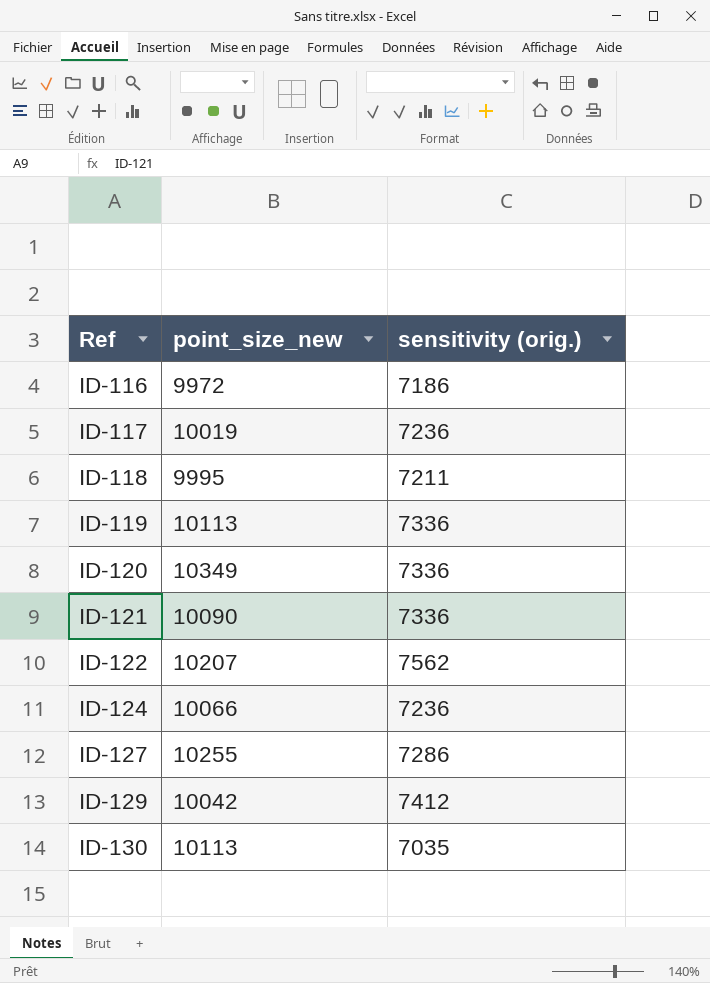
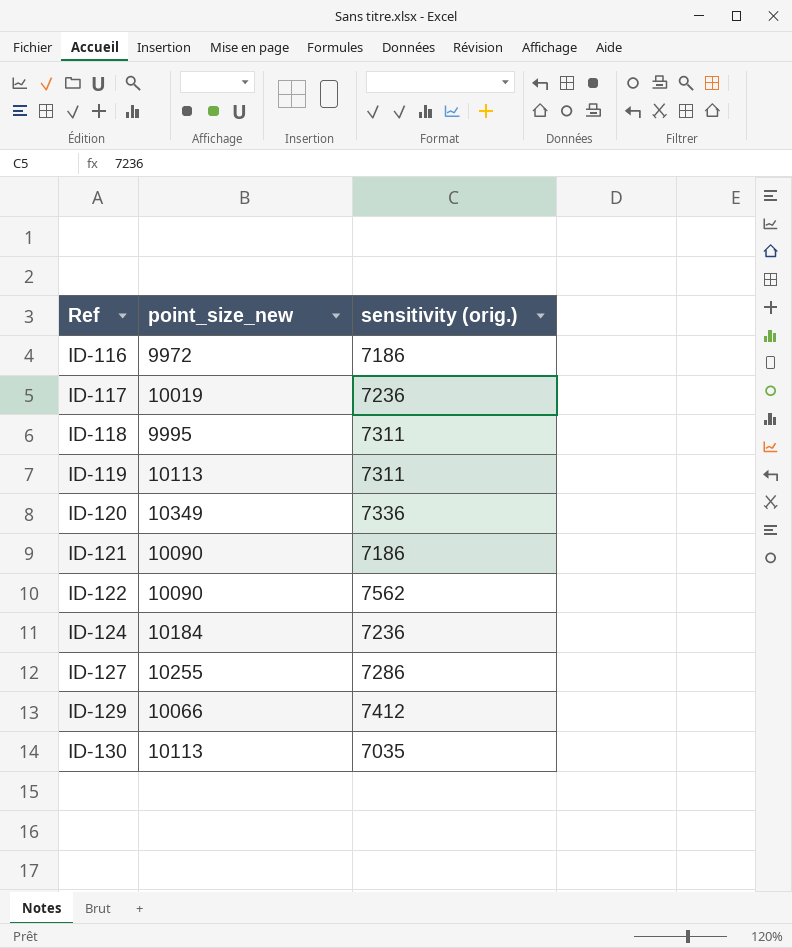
ID-118 | sensitivity (orig.): 7211 -> 7311
ID-119 | sensitivity (orig.): 7336 -> 7311
ID-121 | sensitivity (orig.): 7336 -> 7186
ID-122 | point_size_new: 10207 -> 10090
ID-124 | point_size_new: 10066 -> 10184
ID-129 | point_size_new: 10042 -> 10066

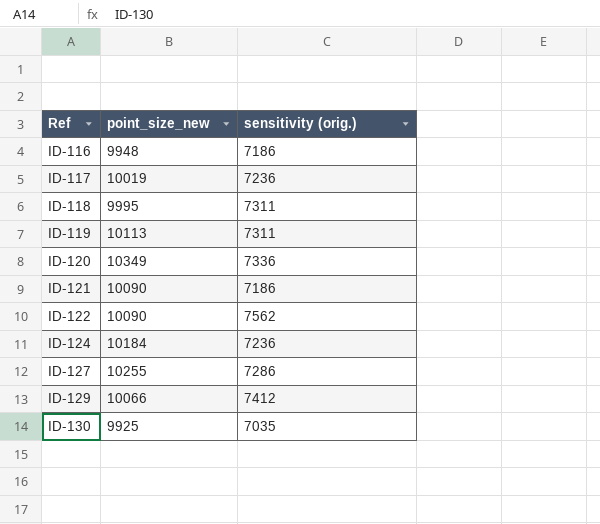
ID-116 | point_size_new: 9972 -> 9948
ID-130 | point_size_new: 10113 -> 9925

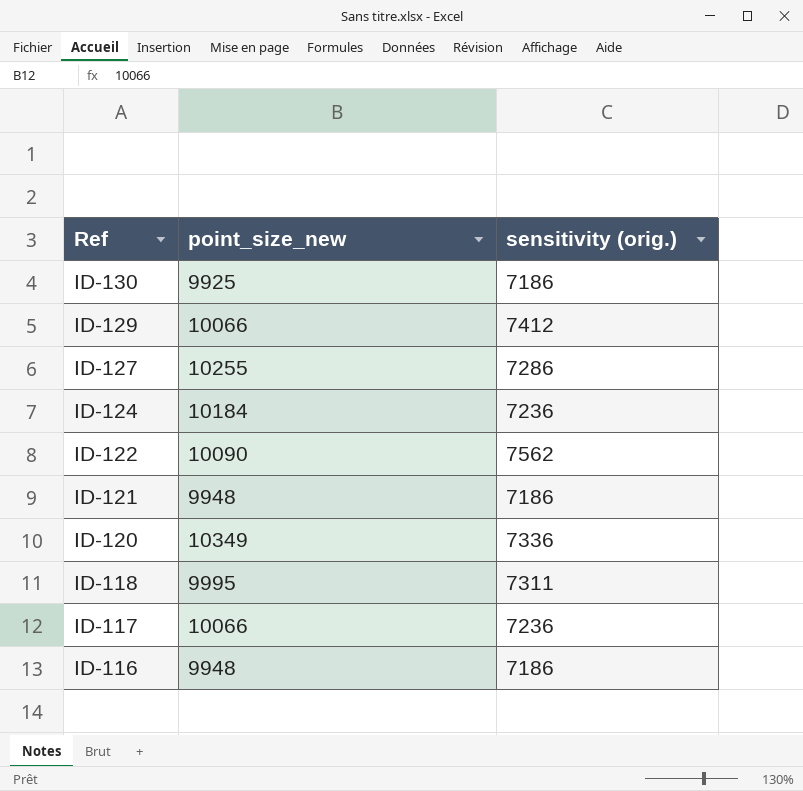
row order: Ref ascending -> Ref descending
row ID-119: 10113 | 7311 -> none
ID-130 | sensitivity (orig.): 7035 -> 7186
ID-121 | point_size_new: 10090 -> 9948
ID-117 | point_size_new: 10019 -> 10066

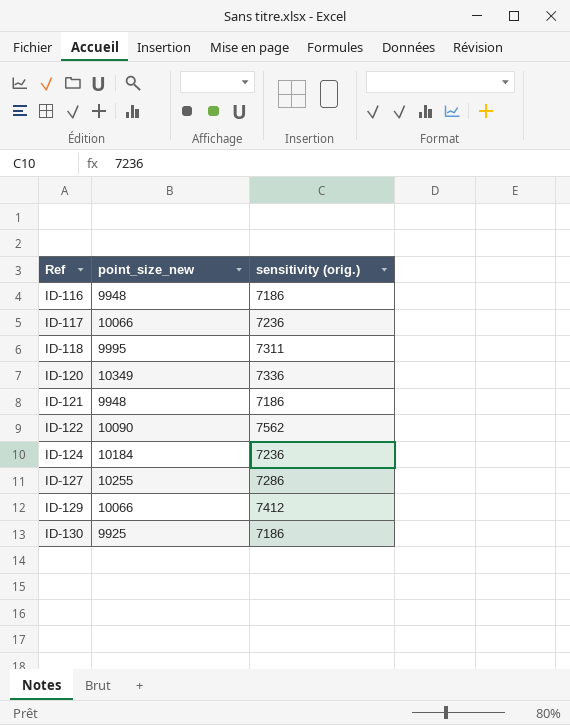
row order: Ref descending -> Ref ascending

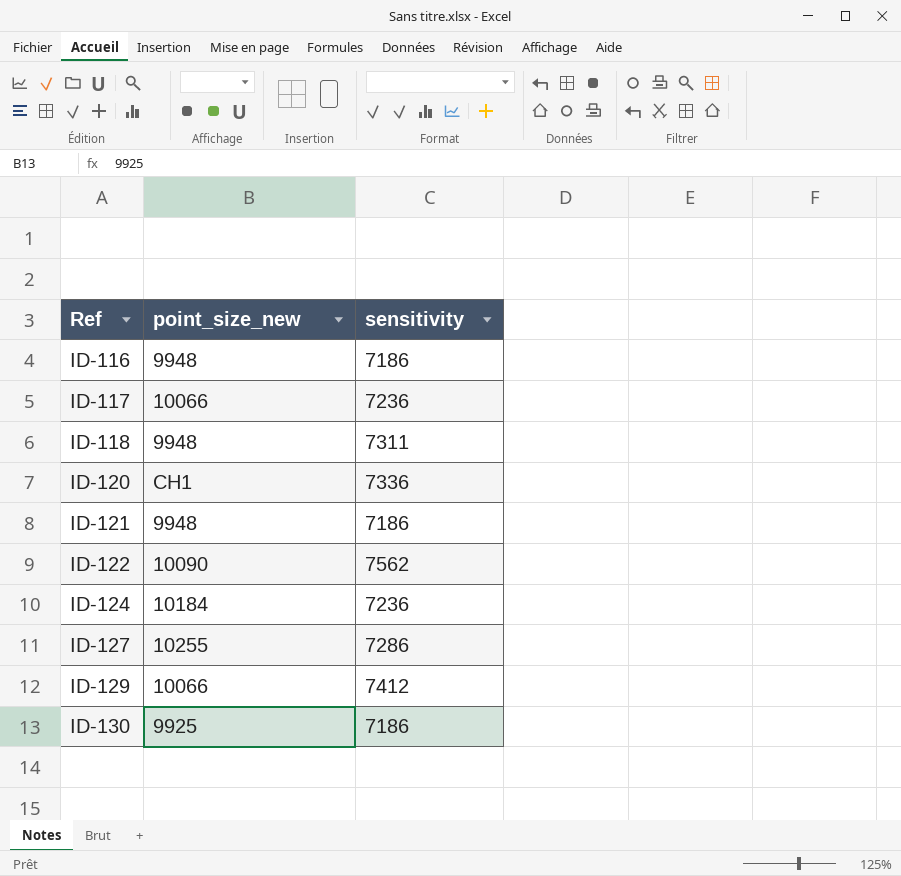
column name: sensitivity (orig.) -> sensitivity
ID-118 | point_size_new: 9995 -> 9948
ID-120 | point_size_new: 10349 -> CH1

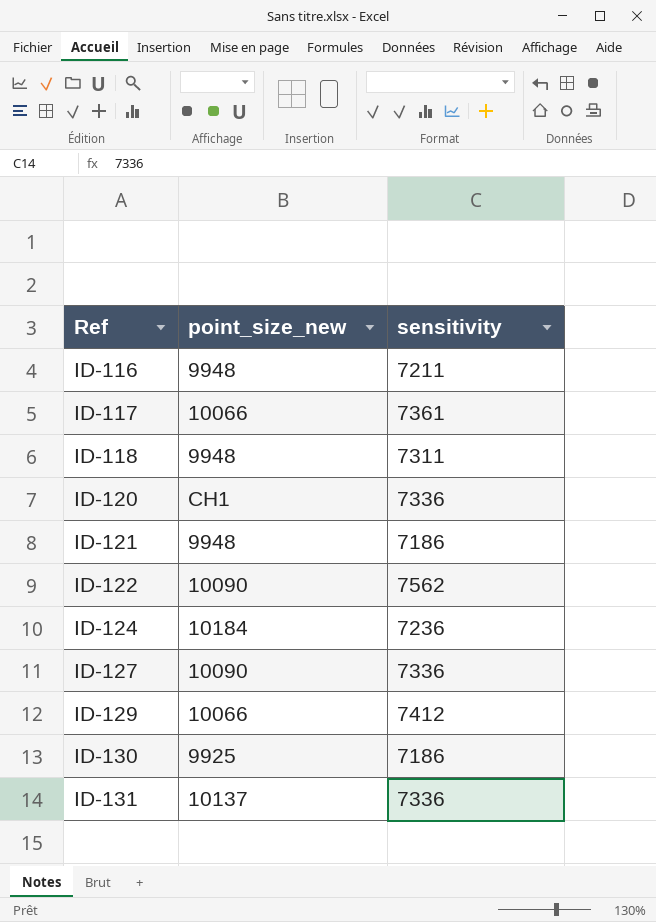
ID-116 | sensitivity: 7186 -> 7211
ID-117 | sensitivity: 7236 -> 7361
ID-127 | point_size_new: 10255 -> 10090
ID-127 | sensitivity: 7286 -> 7336
row ID-131: none -> 10137 | 7336

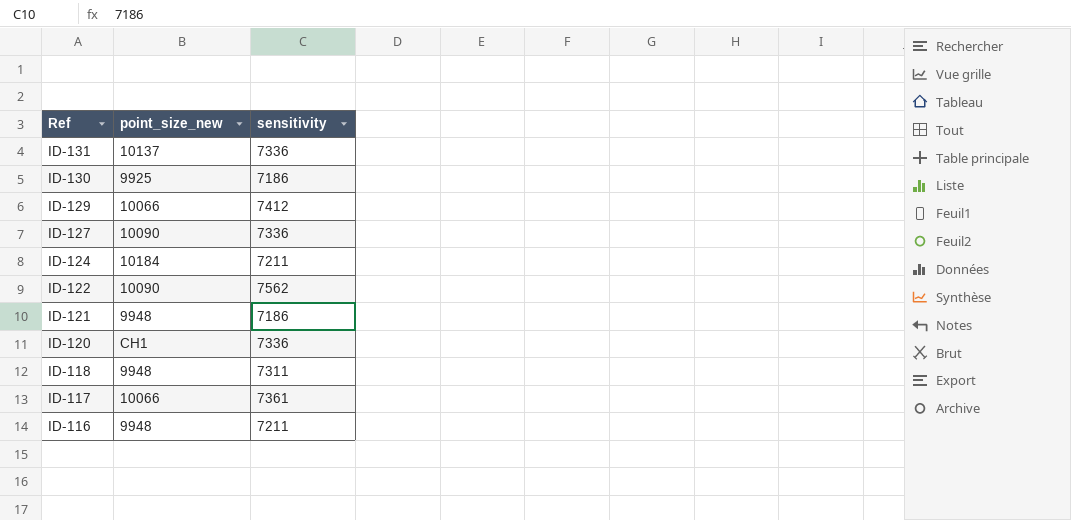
row order: Ref ascending -> Ref descending
ID-124 | sensitivity: 7236 -> 7211

